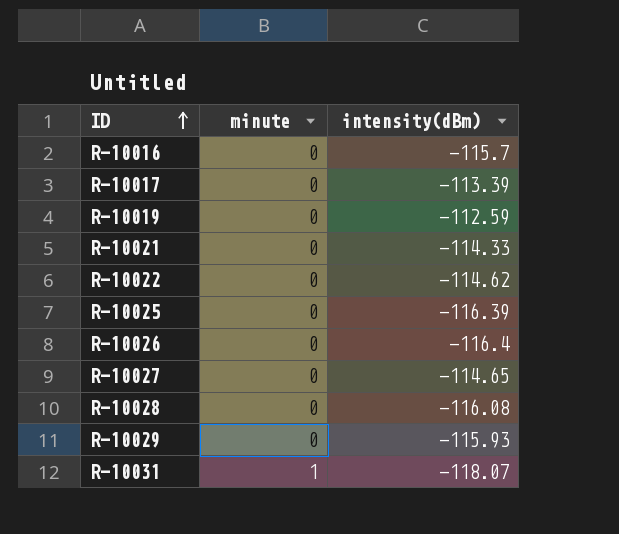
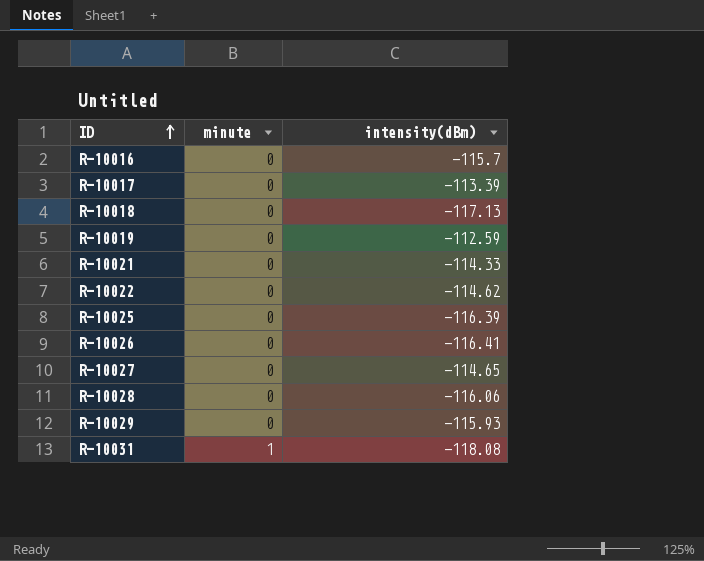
row R-10018: none -> 0 | -117.13
R-10026 | intensity(dBm): -116.4 -> -116.41
R-10028 | intensity(dBm): -116.08 -> -116.06
R-10031 | intensity(dBm): -118.07 -> -118.08

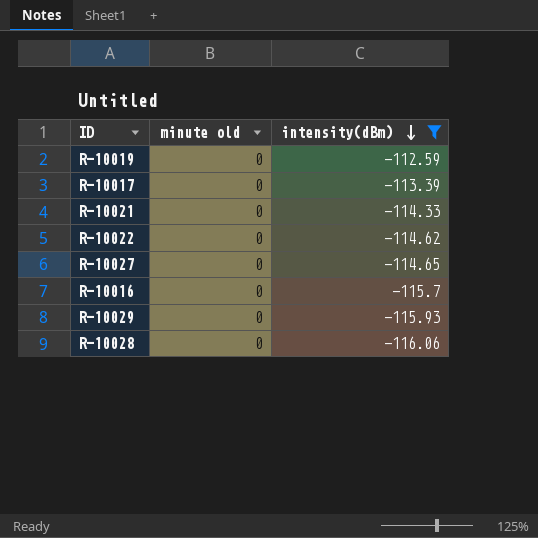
filter: none -> intensity(dBm) >= -116.06
row order: ID ascending -> intensity(dBm) descending
column name: minute -> minute old

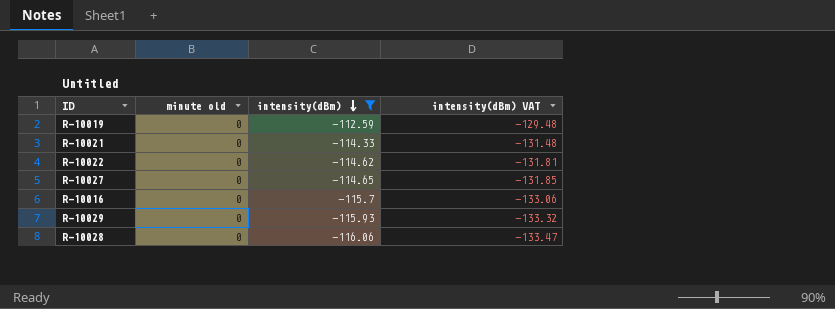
column intensity(dBm) VAT | formula: none -> [intensity(dBm)] * 1.15
row R-10017: 0 | -113.39 -> none

